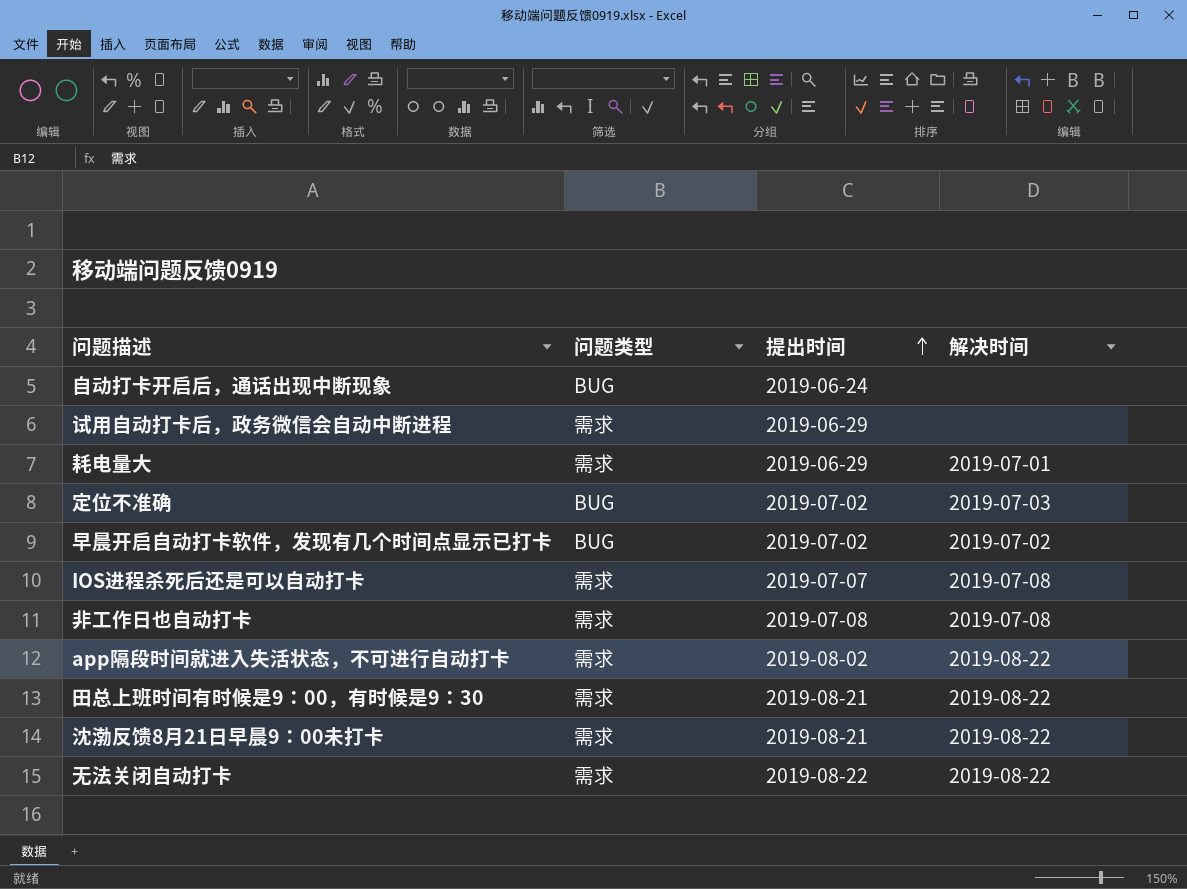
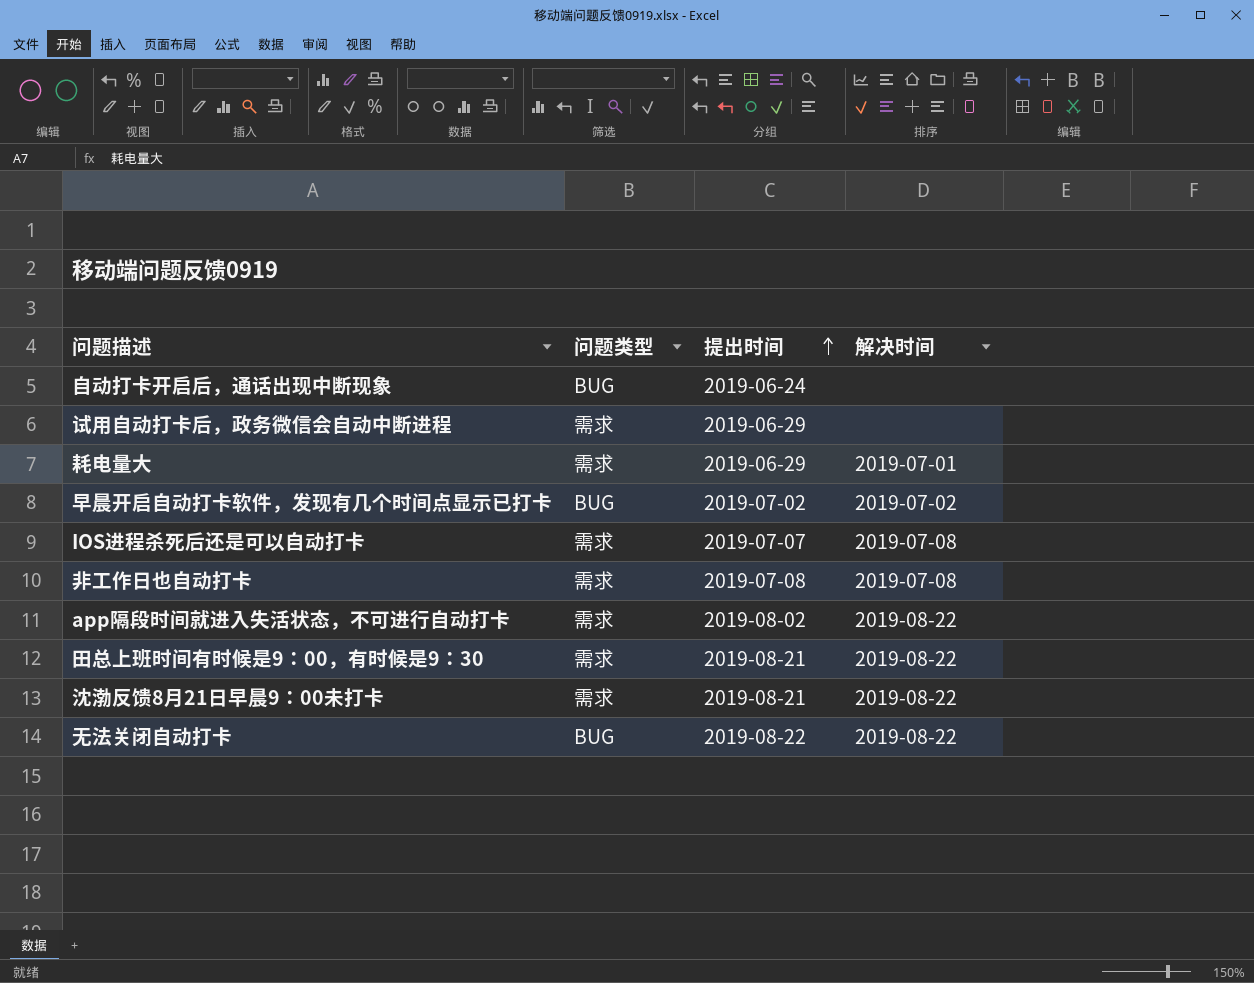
row 定位不准确: BUG | 2019-07-02 | 2019-07-03 -> none
无法关闭自动打卡 | 问题类型: 需求 -> BUG

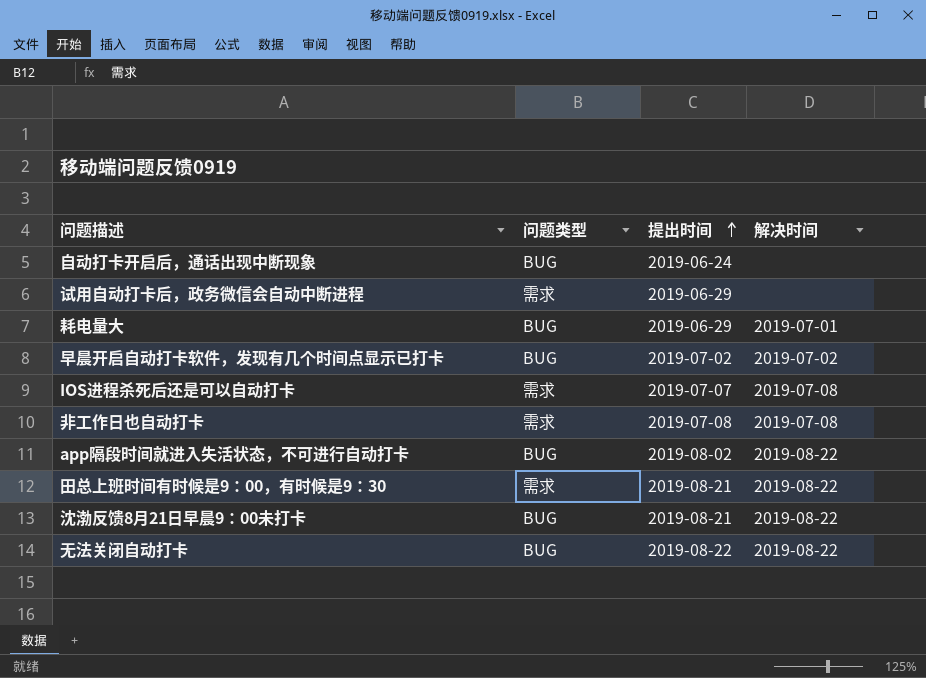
耗电量大 | 问题类型: 需求 -> BUG
app隔段时间就进入失活状态，不可进行自动打卡 | 问题类型: 需求 -> BUG
沈渤反馈8月21日早晨9：00未打卡 | 问题类型: 需求 -> BUG

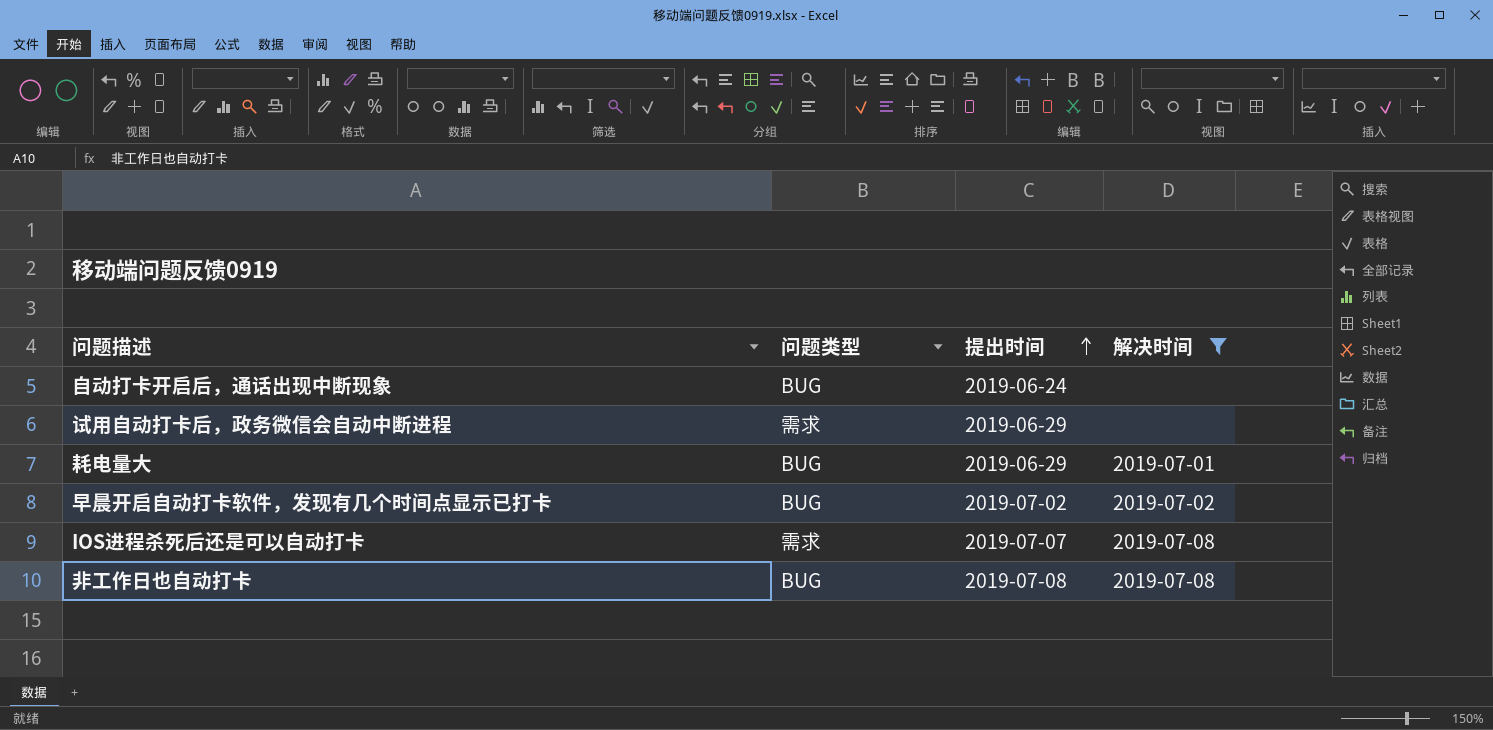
filter: none -> 解决时间 != 2019-08-22
非工作日也自动打卡 | 问题类型: 需求 -> BUG

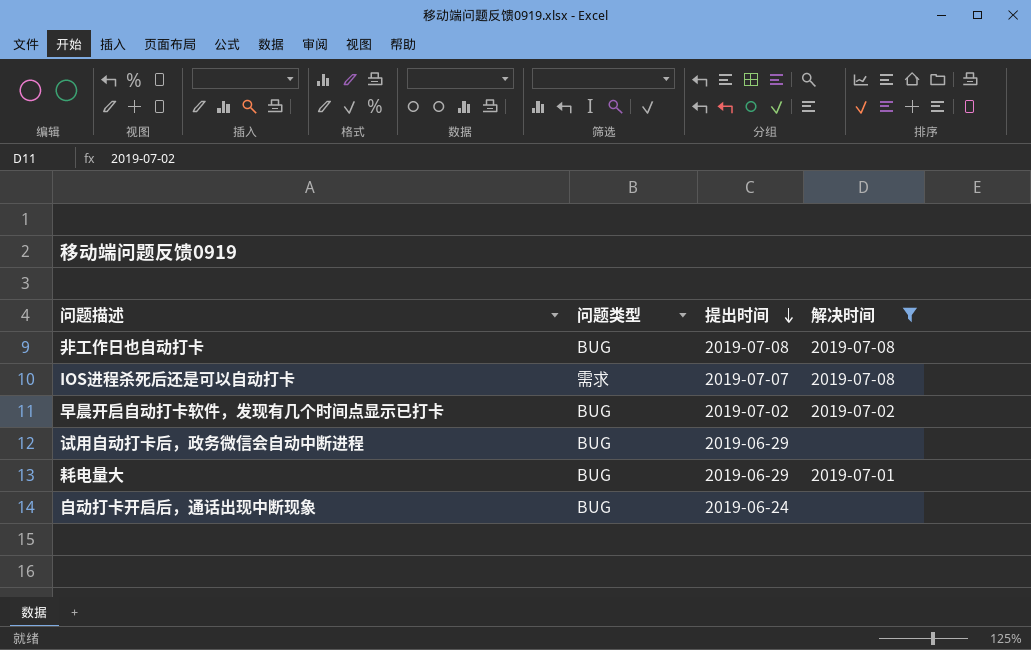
row order: 提出时间 ascending -> 提出时间 descending
试用自动打卡后，政务微信会自动中断进程 | 问题类型: 需求 -> BUG

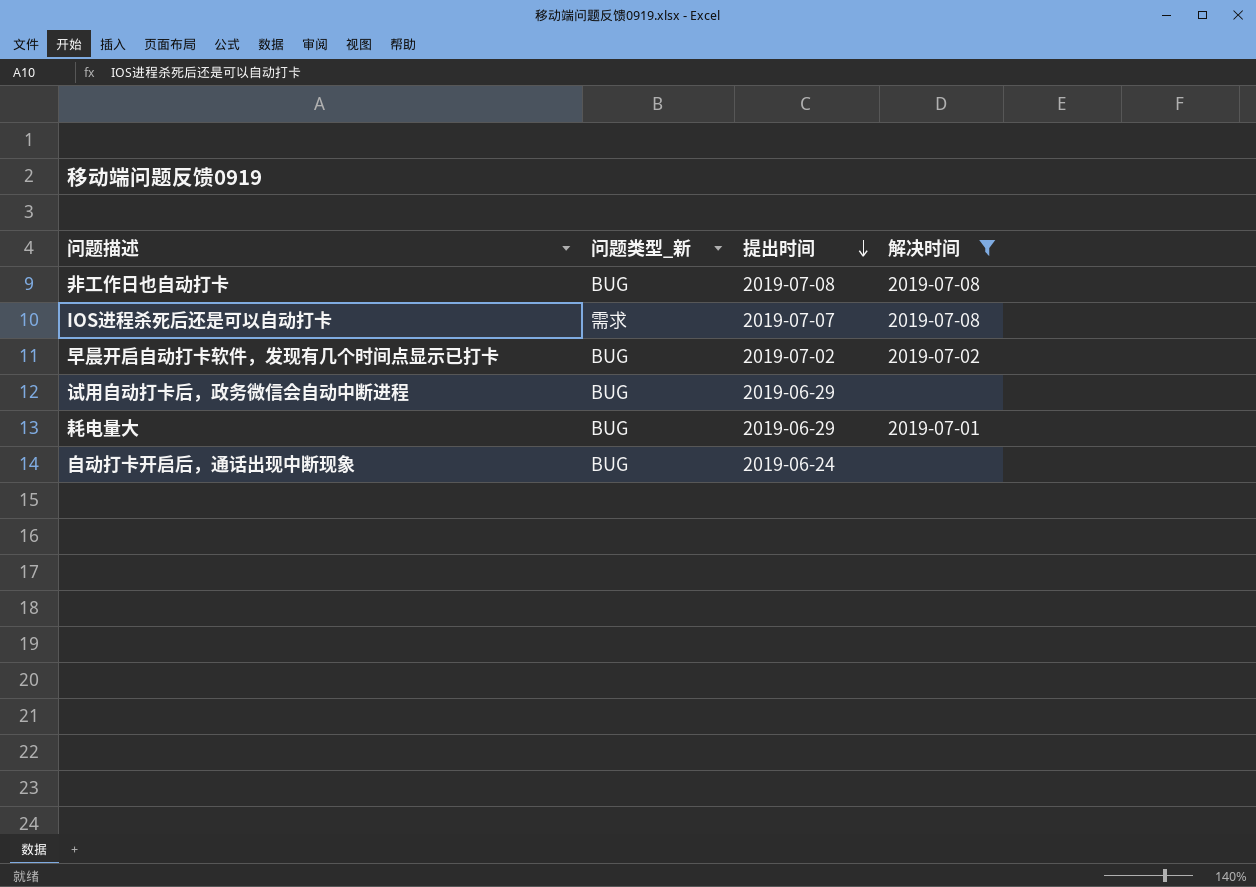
column name: 问题类型 -> 问题类型_新

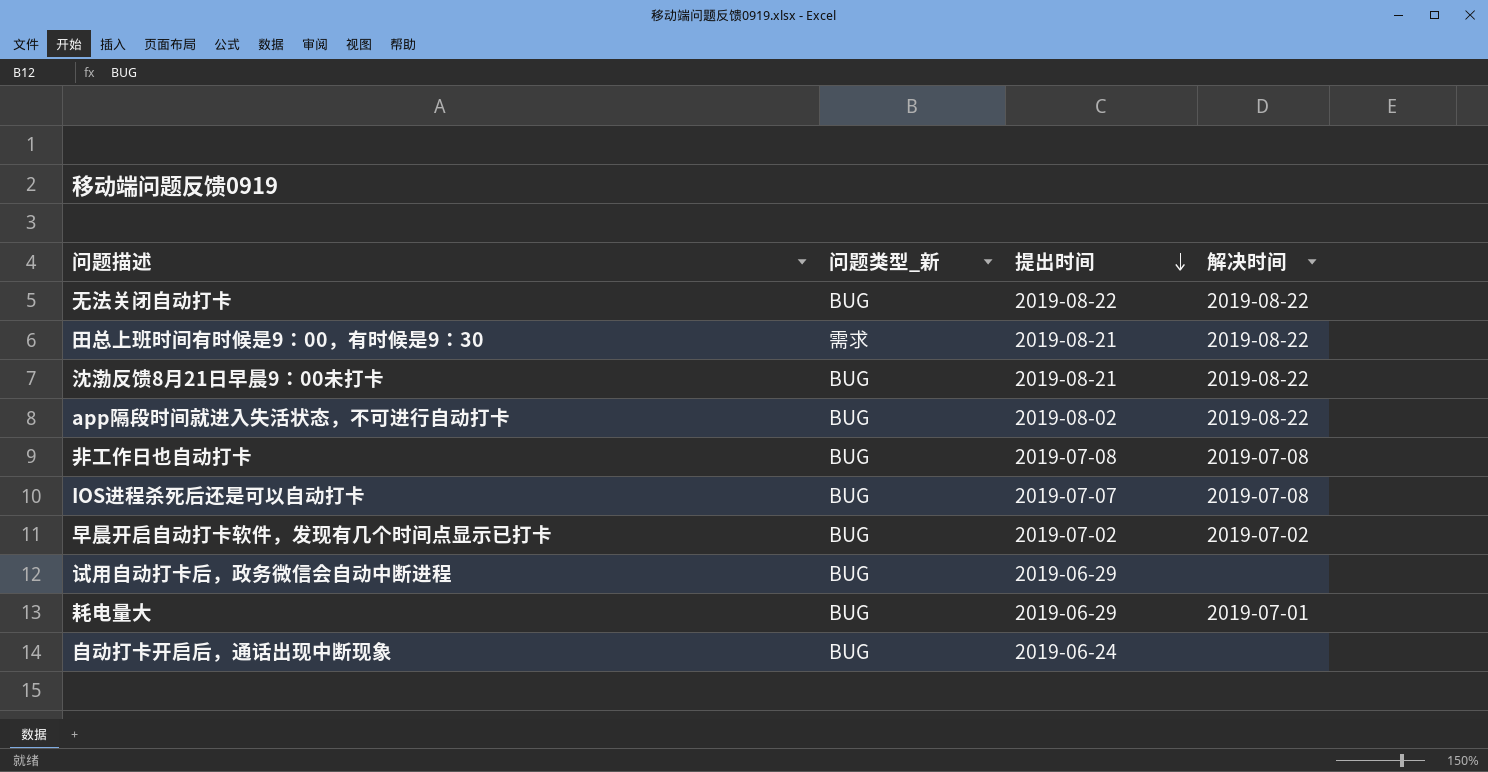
filter: 解决时间 != 2019-08-22 -> none
IOS进程杀死后还是可以自动打卡 | 问题类型_新: 需求 -> BUG

